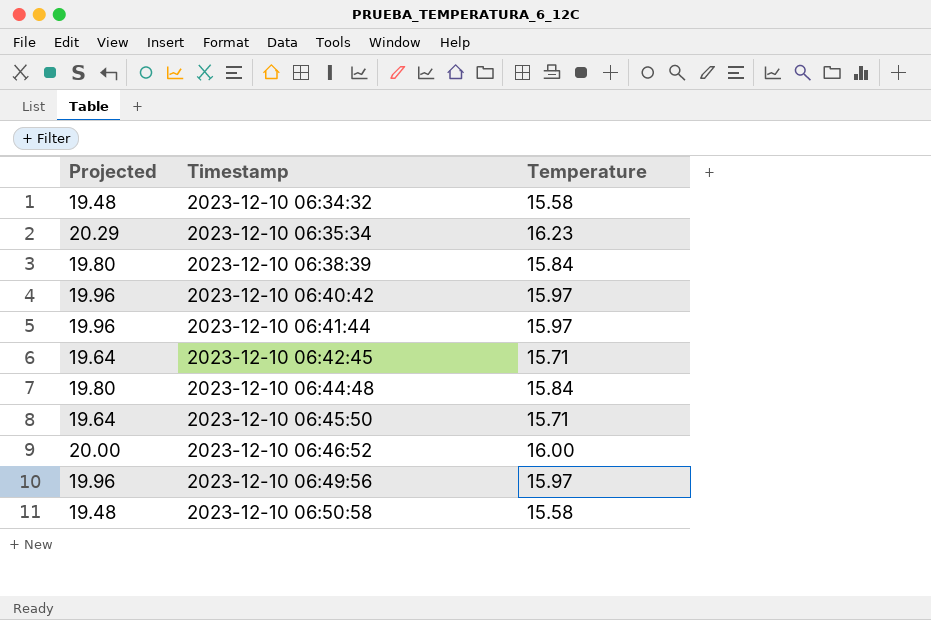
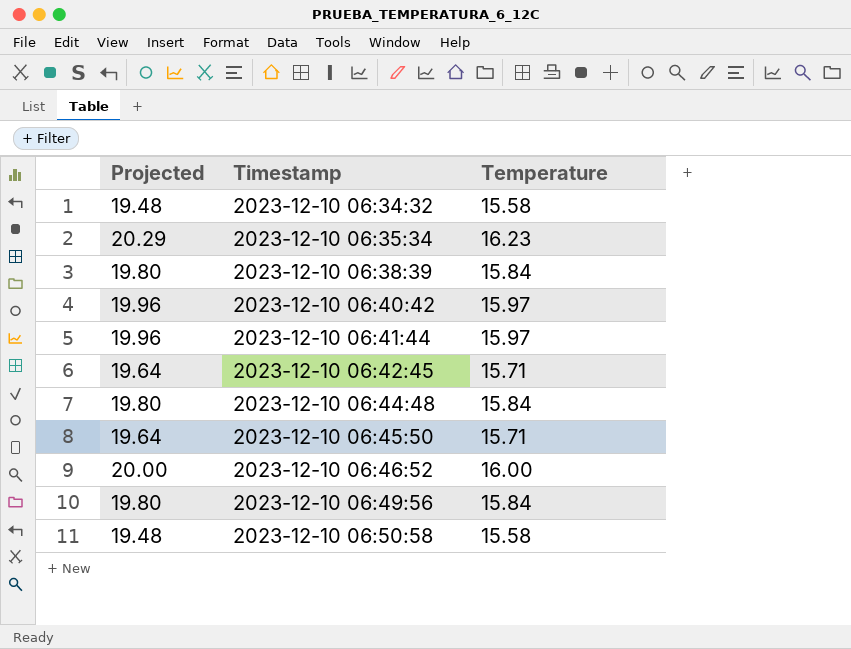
2023-12-10 06:49:56 | Projected: 19.96 -> 19.80
2023-12-10 06:49:56 | Temperature: 15.97 -> 15.84

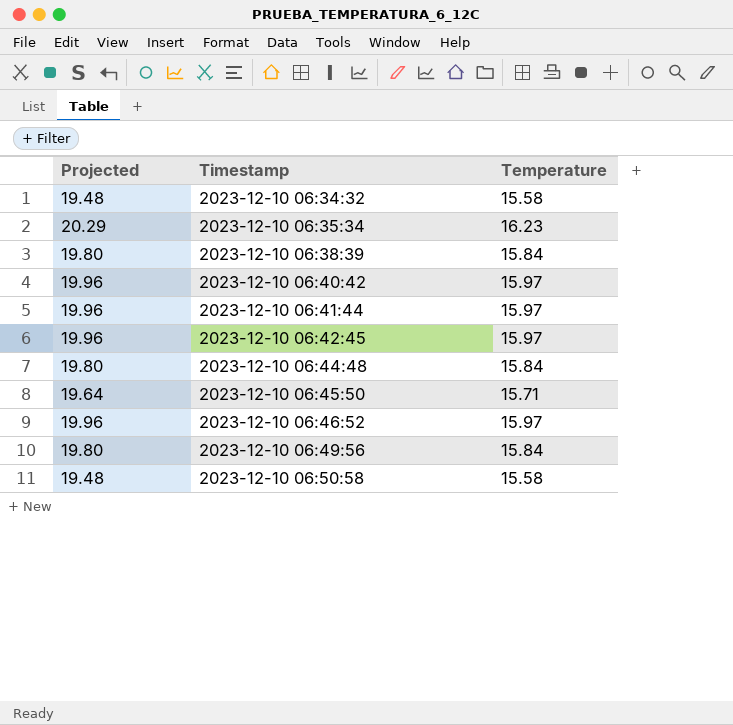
2023-12-10 06:42:45 | Projected: 19.64 -> 19.96
2023-12-10 06:42:45 | Temperature: 15.71 -> 15.97
2023-12-10 06:46:52 | Projected: 20.00 -> 19.96
2023-12-10 06:46:52 | Temperature: 16.00 -> 15.97

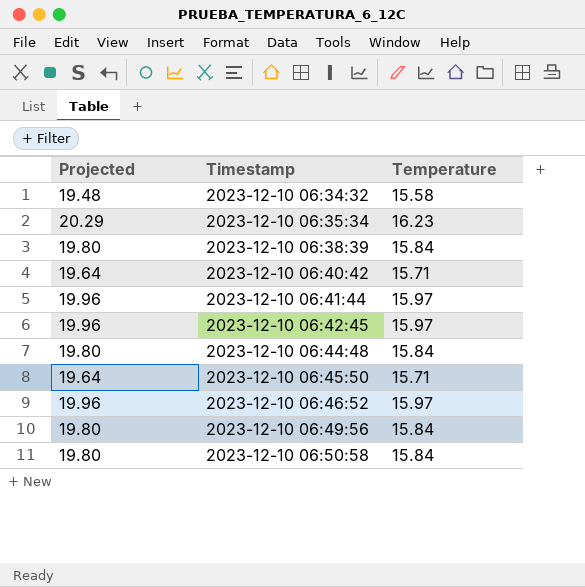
2023-12-10 06:40:42 | Projected: 19.96 -> 19.64
2023-12-10 06:40:42 | Temperature: 15.97 -> 15.71
2023-12-10 06:50:58 | Projected: 19.48 -> 19.80
2023-12-10 06:50:58 | Temperature: 15.58 -> 15.84

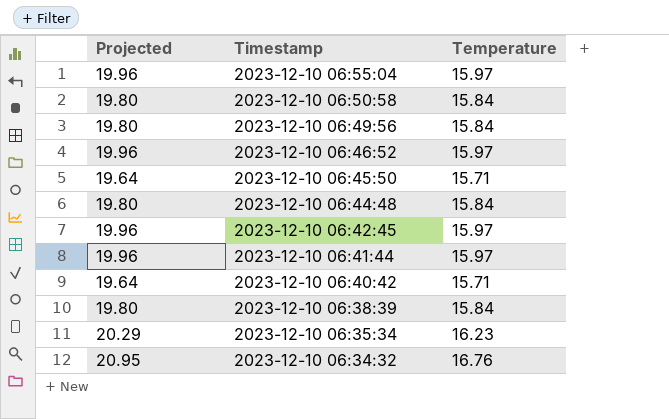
row order: Timestamp ascending -> Timestamp descending
row 2023-12-10 06:55:04: none -> 19.96 | 15.97
2023-12-10 06:34:32 | Projected: 19.48 -> 20.95
2023-12-10 06:34:32 | Temperature: 15.58 -> 16.76

